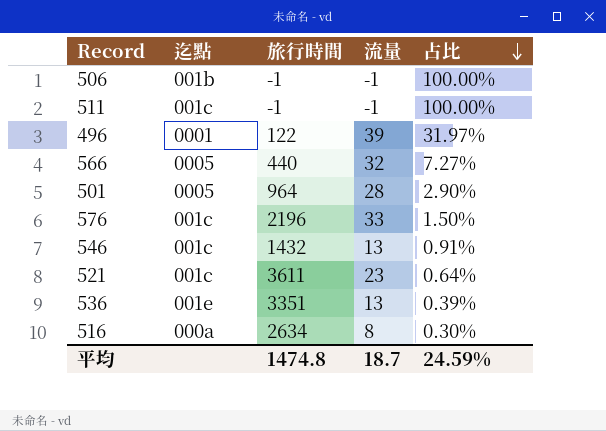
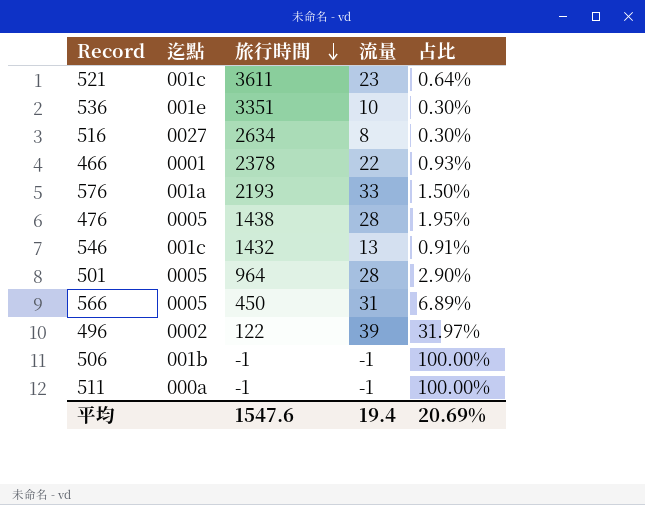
row order: 占比 descending -> 旅行時間 descending
536 | 流量: 13 -> 10
536 | 占比: 0.39% -> 0.30%
516 | 迄點: 000a -> 0027
row 466: none -> 0001 | 2378 | 22 | 0.93%
576 | 迄點: 001c -> 001a
576 | 旅行時間: 2196 -> 2193
row 476: none -> 0005 | 1438 | 28 | 1.95%
566 | 旅行時間: 440 -> 450
566 | 流量: 32 -> 31
566 | 占比: 7.27% -> 6.89%
496 | 迄點: 0001 -> 0002
511 | 迄點: 001c -> 000a
平均 | 旅行時間: 1474.8 -> 1547.6
平均 | 流量: 18.7 -> 19.4
平均 | 占比: 24.59% -> 20.69%

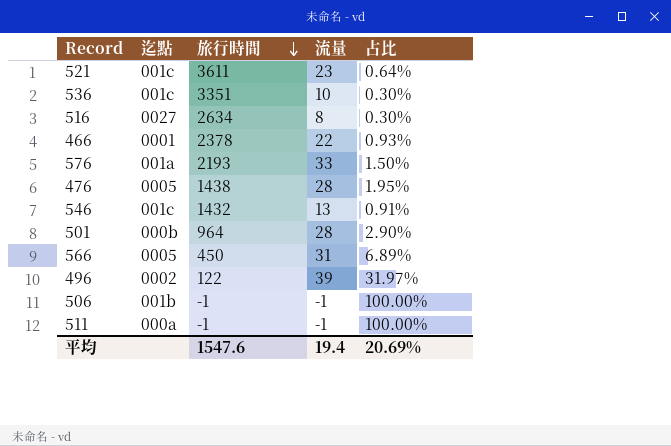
536 | 迄點: 001e -> 001c
501 | 迄點: 0005 -> 000b

